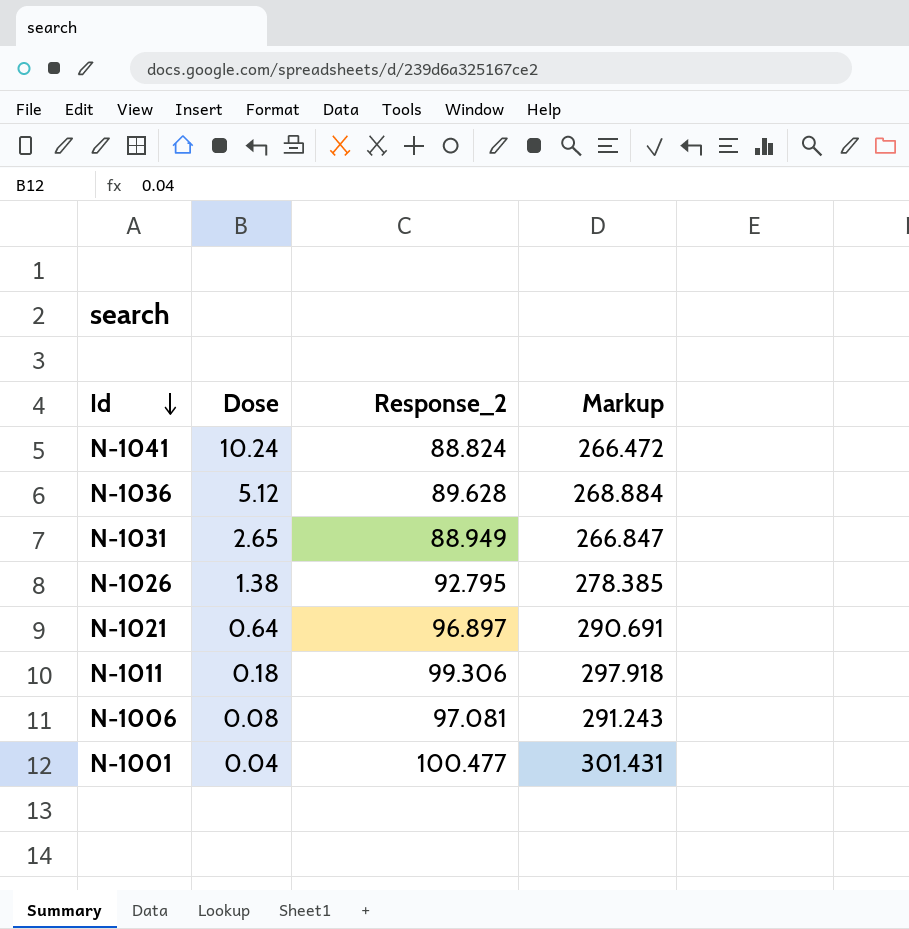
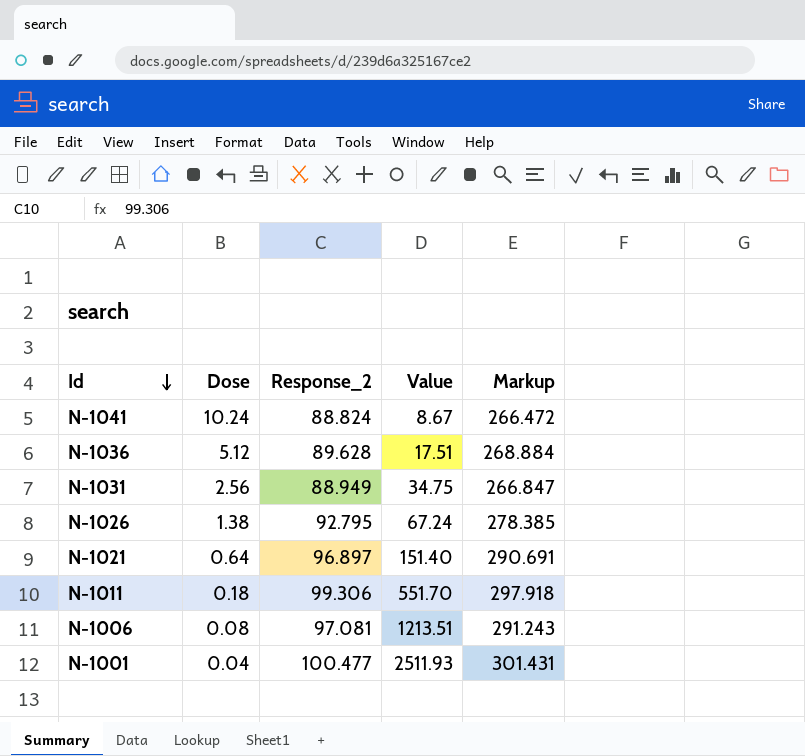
column Value | formula: none -> [Response_2] / [Dose]
N-1031 | Dose: 2.65 -> 2.56

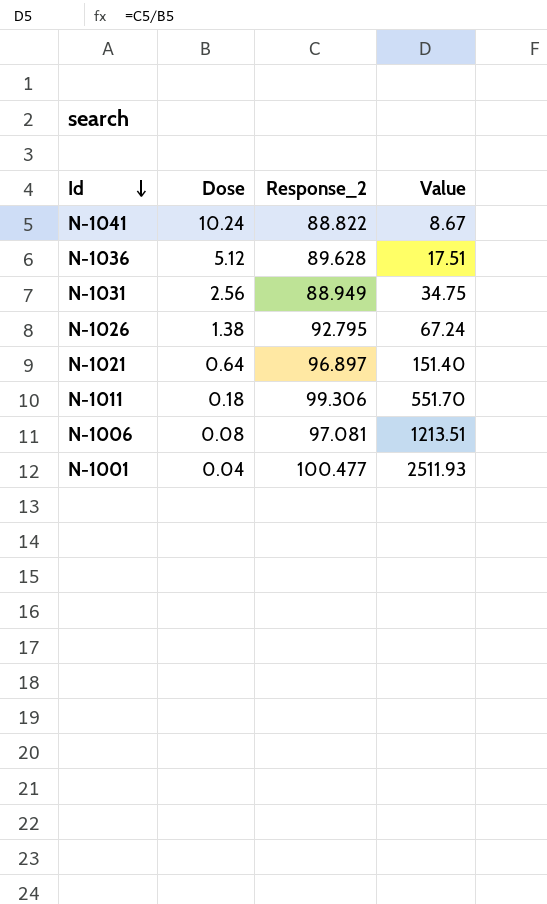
column Markup | formula: [Response_2] * 3 -> none
N-1041 | Response_2: 88.824 -> 88.822

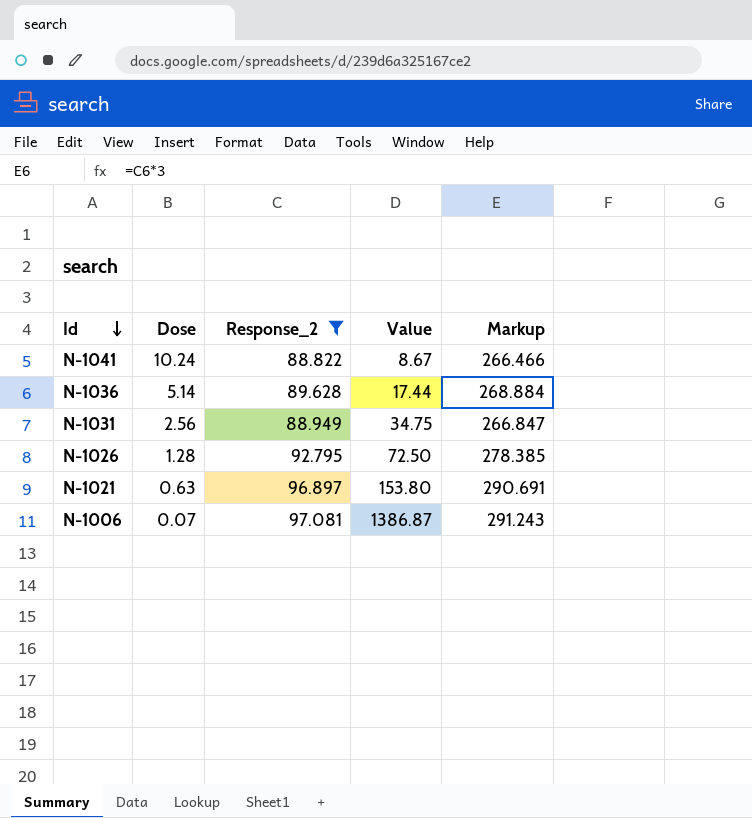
filter: none -> Response_2 <= 97.081
column Markup | formula: none -> [Response_2] * 3
N-1036 | Dose: 5.12 -> 5.14
N-1036 | Value: 17.51 -> 17.44
N-1026 | Dose: 1.38 -> 1.28
N-1026 | Value: 67.24 -> 72.50
N-1021 | Dose: 0.64 -> 0.63
N-1021 | Value: 151.40 -> 153.80
N-1006 | Dose: 0.08 -> 0.07
N-1006 | Value: 1213.51 -> 1386.87

